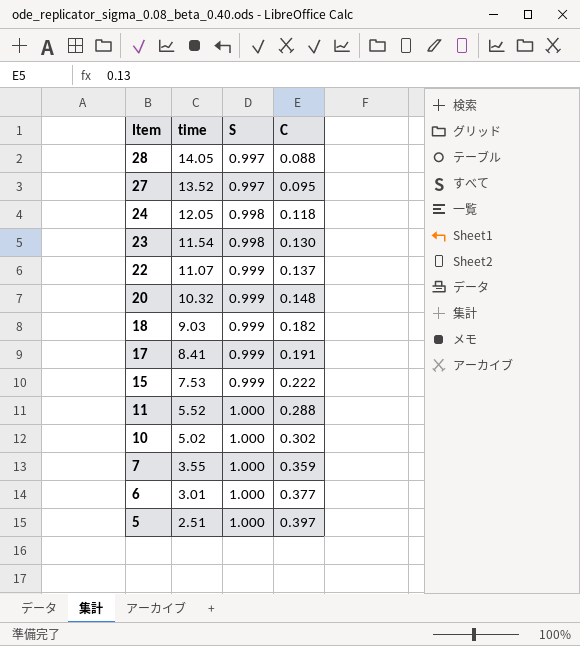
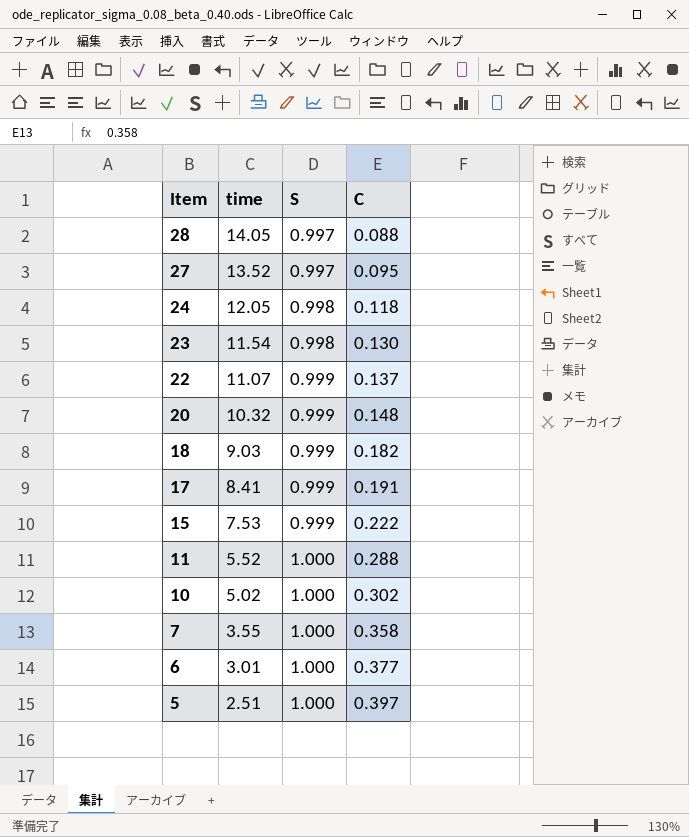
7 | C: 0.359 -> 0.358

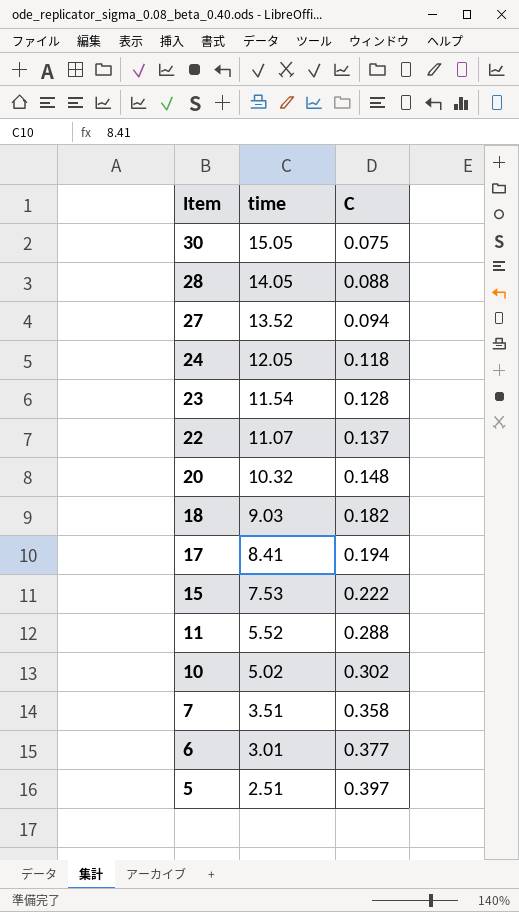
column S | position: 3 -> none
row 30: none -> 15.05 | 0.075
27 | C: 0.095 -> 0.094
23 | C: 0.130 -> 0.128
17 | C: 0.191 -> 0.194
7 | time: 3.55 -> 3.51

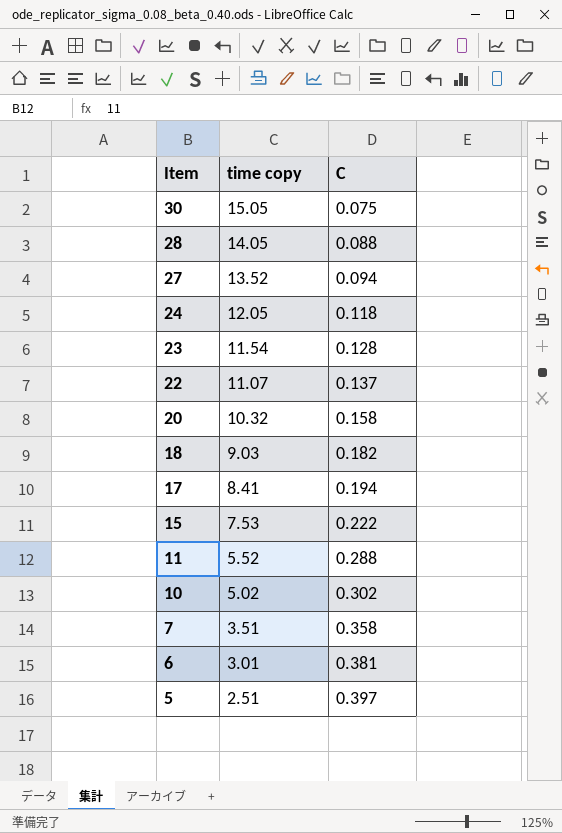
column name: time -> time copy
20 | C: 0.148 -> 0.158
6 | C: 0.377 -> 0.381

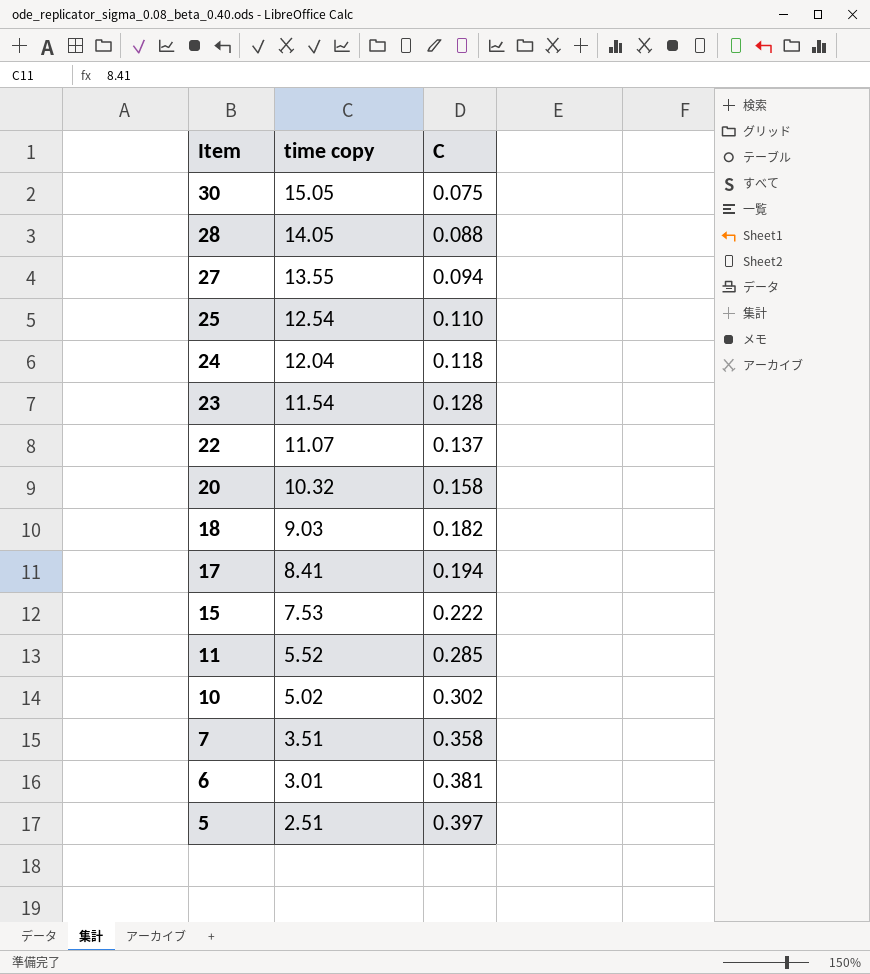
27 | time copy: 13.52 -> 13.55
row 25: none -> 12.54 | 0.110
24 | time copy: 12.05 -> 12.04
11 | C: 0.288 -> 0.285

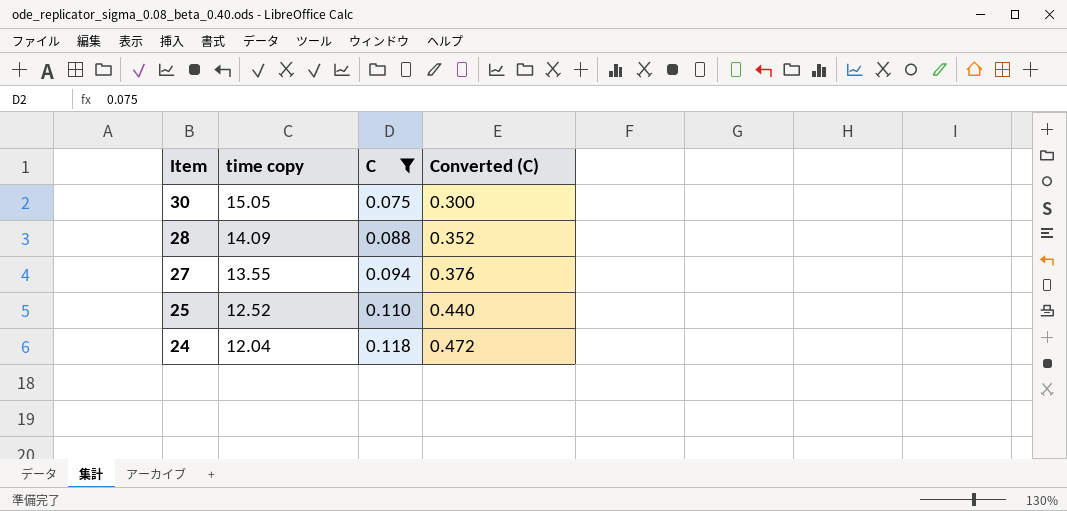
filter: none -> C <= 0.118
column Converted (C) | formula: none -> [C] * 4
28 | time copy: 14.05 -> 14.09
25 | time copy: 12.54 -> 12.52

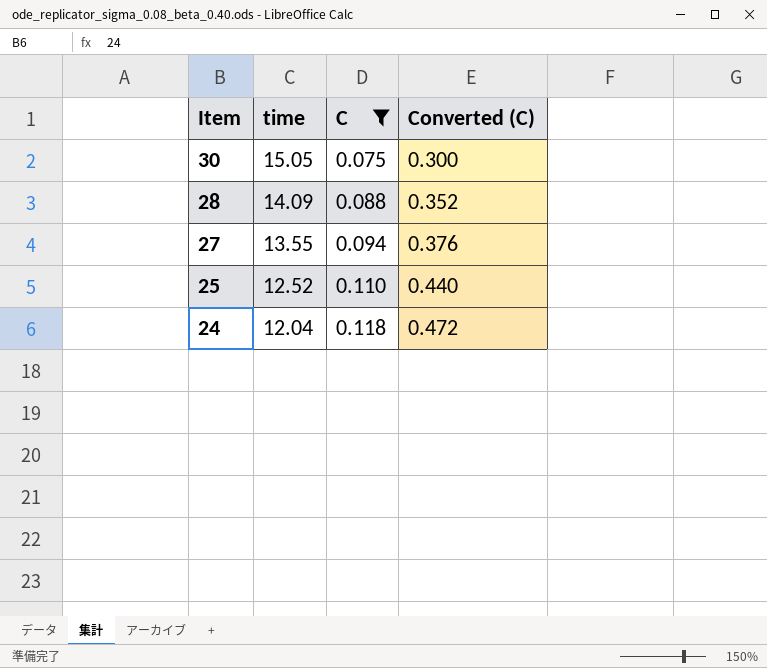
column name: time copy -> time

